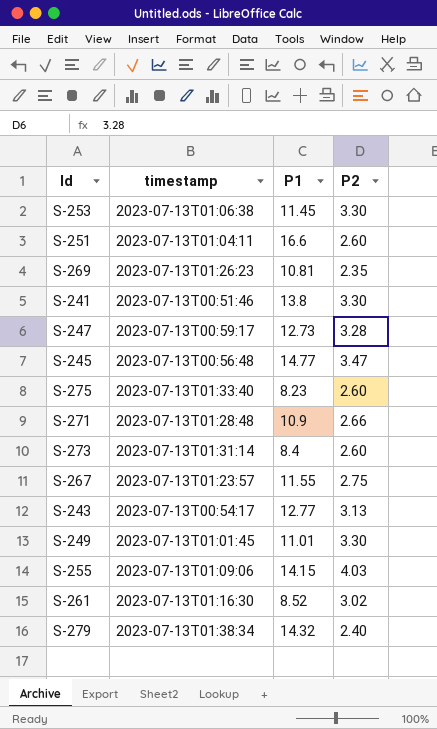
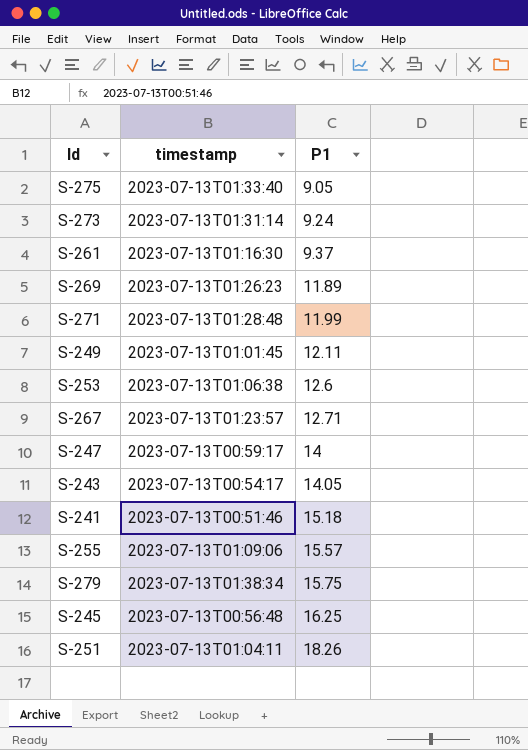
row order: none -> P1 ascending
column P2 | position: 4 -> none
S-275 | P1: 8.23 -> 9.05
S-273 | P1: 8.4 -> 9.24
S-261 | P1: 8.52 -> 9.37
S-269 | P1: 10.81 -> 11.89
S-271 | P1: 10.9 -> 11.99
S-249 | P1: 11.01 -> 12.11
S-253 | P1: 11.45 -> 12.6
S-267 | P1: 11.55 -> 12.71
S-247 | P1: 12.73 -> 14
S-243 | P1: 12.77 -> 14.05
S-241 | P1: 13.8 -> 15.18
S-255 | P1: 14.15 -> 15.57
S-279 | P1: 14.32 -> 15.75
S-245 | P1: 14.77 -> 16.25
S-251 | P1: 16.6 -> 18.26

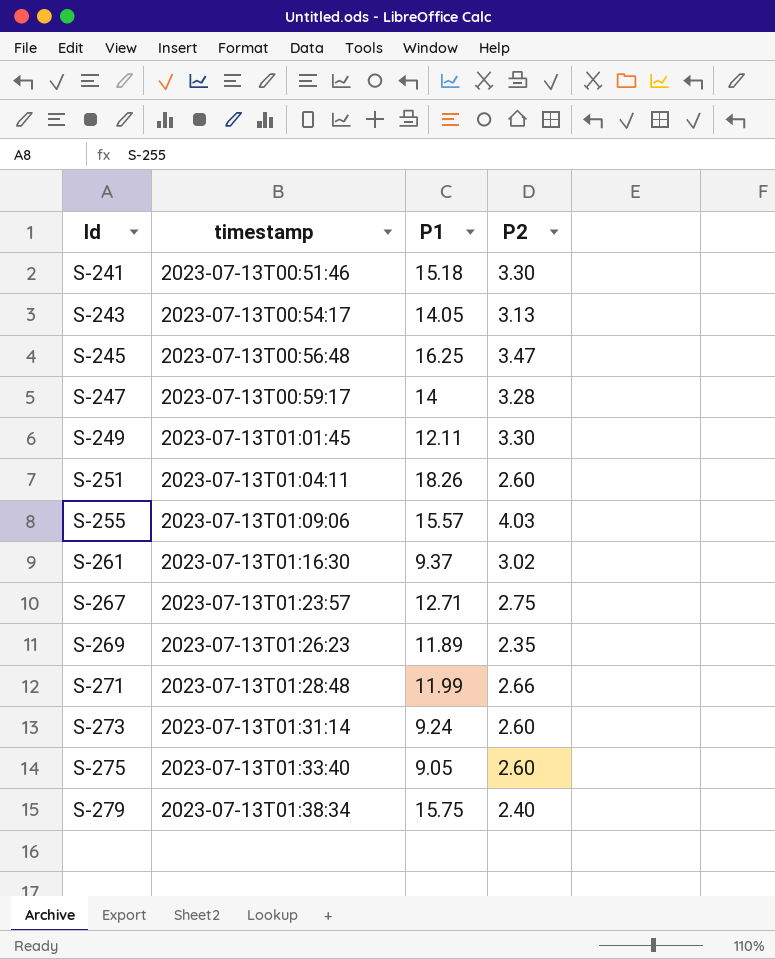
row order: P1 ascending -> Id ascending
column P2 | position: none -> 4
row S-253: 2023-07-13T01:06:38 | 12.6 -> none

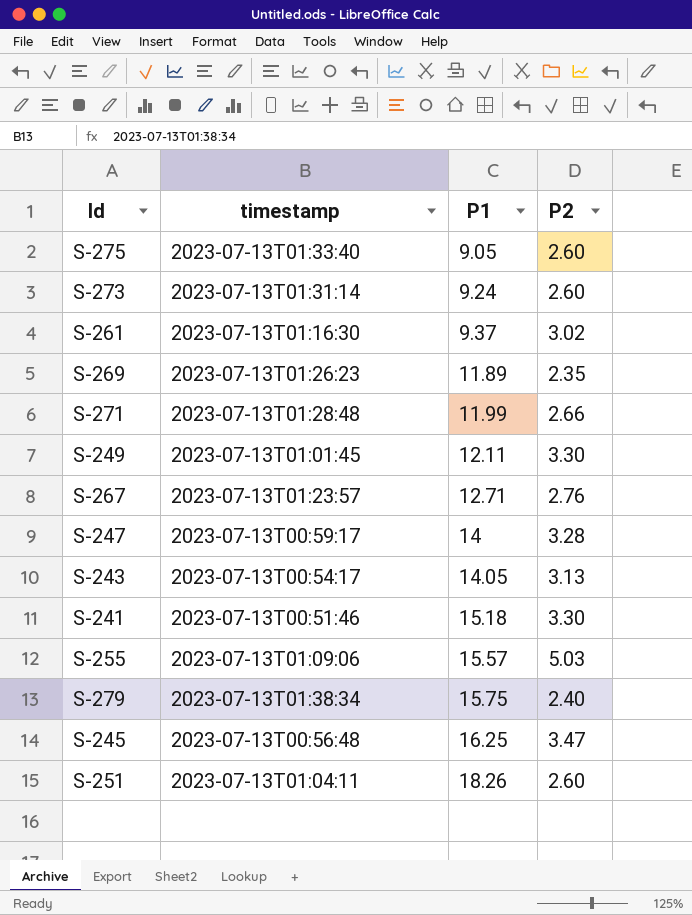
row order: Id ascending -> P1 ascending
S-267 | P2: 2.75 -> 2.76
S-255 | P2: 4.03 -> 5.03

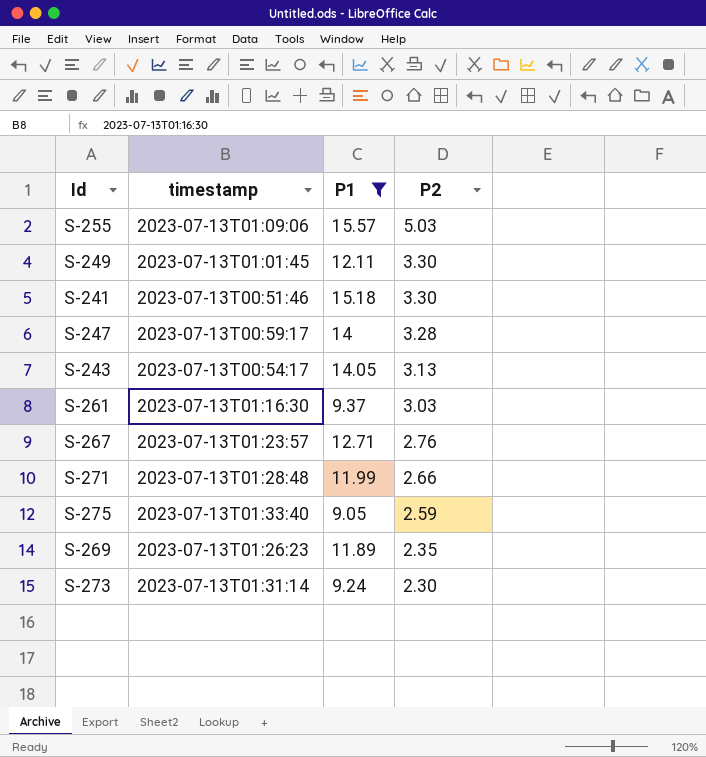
filter: none -> P1 <= 15.57
row order: P1 ascending -> P2 descending
S-261 | P2: 3.02 -> 3.03
S-275 | P2: 2.60 -> 2.59
S-273 | P2: 2.60 -> 2.30

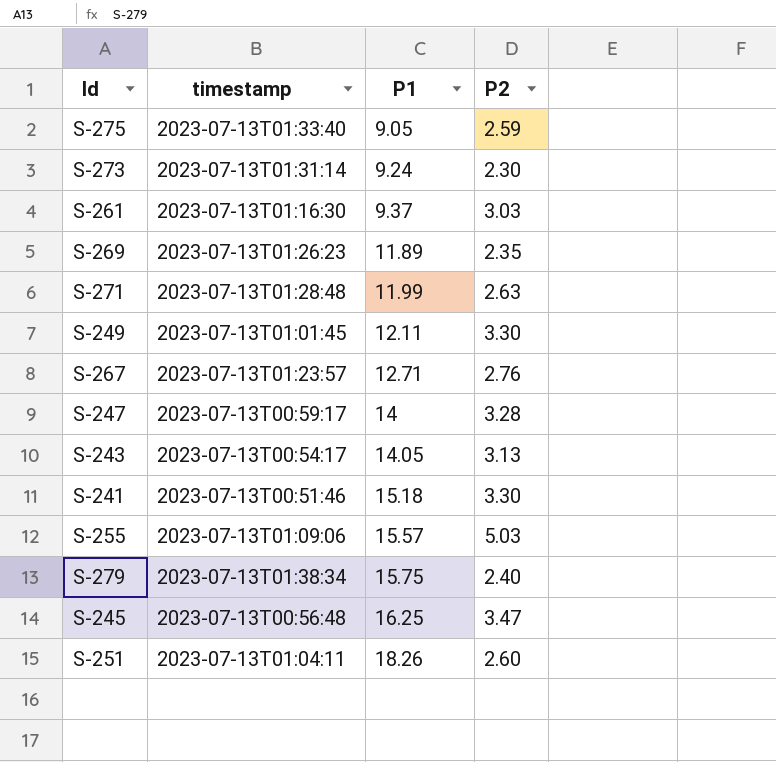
filter: P1 <= 15.57 -> none
row order: P2 descending -> P1 ascending
S-271 | P2: 2.66 -> 2.63

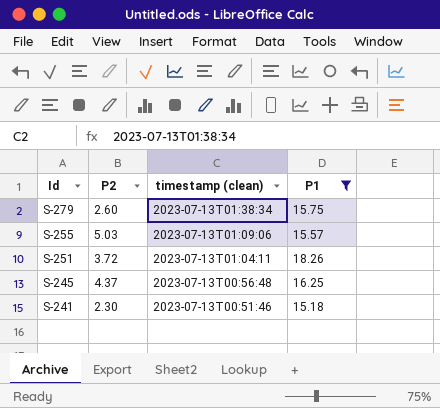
filter: none -> P1 >= 15.18
row order: P1 ascending -> Id descending
column P2 | position: 4 -> 2
column name: timestamp -> timestamp (clean)
S-279 | P2: 2.40 -> 2.60
S-251 | P2: 2.60 -> 3.72
S-245 | P2: 3.47 -> 4.37
S-241 | P2: 3.30 -> 2.30

